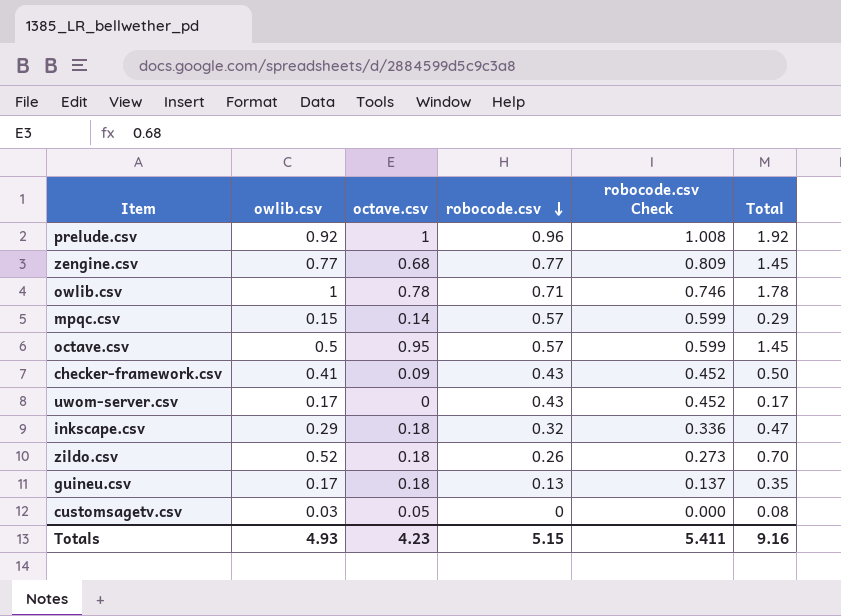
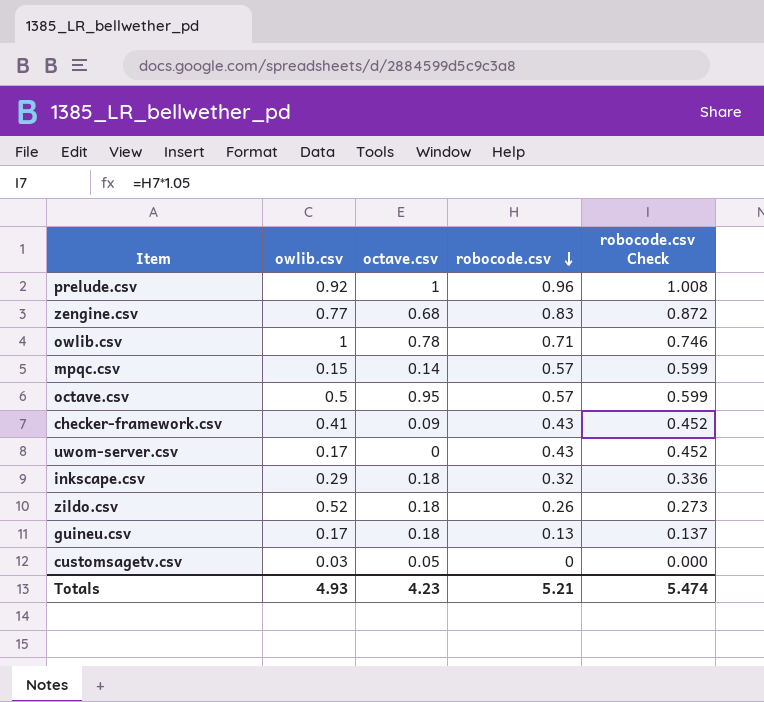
column Total | formula: [owlib.csv] + [octave.csv] -> none
zengine.csv | robocode.csv: 0.77 -> 0.83
zengine.csv | robocode.csv Check: 0.809 -> 0.872
Totals | robocode.csv: 5.15 -> 5.21
Totals | robocode.csv Check: 5.411 -> 5.474

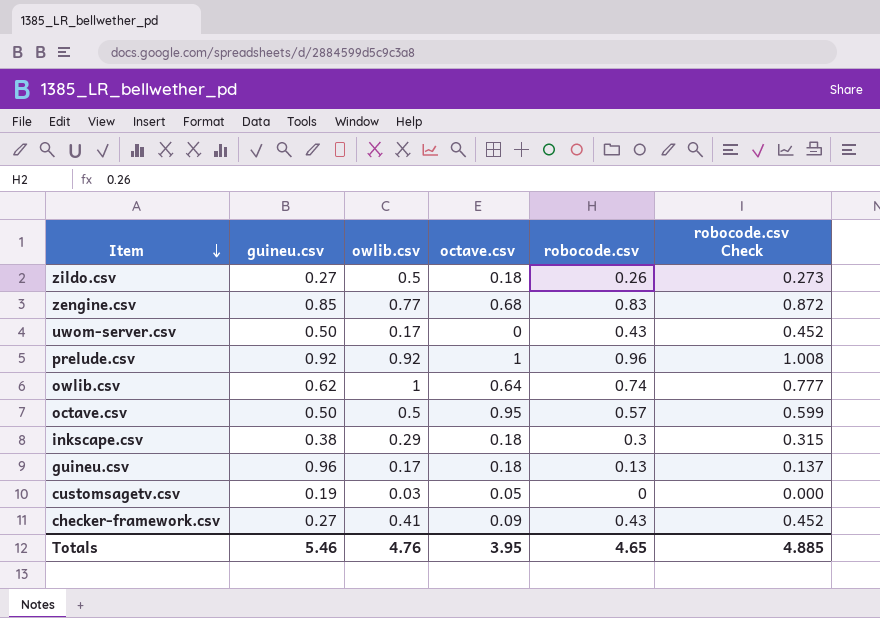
row order: robocode.csv descending -> Item descending
column guineu.csv | position: none -> 2
row mpqc.csv: 0.15 | 0.14 | 0.57 | 0.599 -> none
zildo.csv | owlib.csv: 0.52 -> 0.5
owlib.csv | octave.csv: 0.78 -> 0.64
owlib.csv | robocode.csv: 0.71 -> 0.74
owlib.csv | robocode.csv Check: 0.746 -> 0.777
inkscape.csv | robocode.csv: 0.32 -> 0.3
inkscape.csv | robocode.csv Check: 0.336 -> 0.315
Totals | owlib.csv: 4.93 -> 4.76
Totals | octave.csv: 4.23 -> 3.95
Totals | robocode.csv: 5.21 -> 4.65
Totals | robocode.csv Check: 5.474 -> 4.885

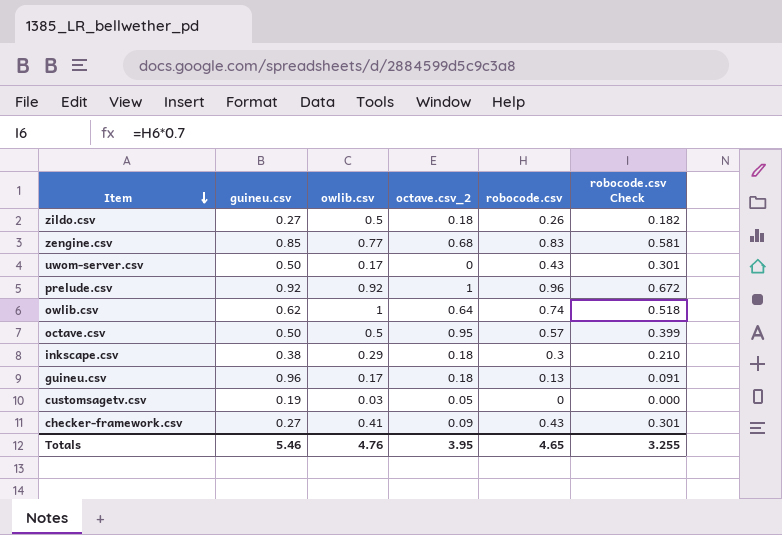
column name: octave.csv -> octave.csv_2
column robocode.csv Check | formula: [robocode.csv] * 1.05 -> [robocode.csv] * 0.7
Totals | robocode.csv Check: 4.885 -> 3.255

